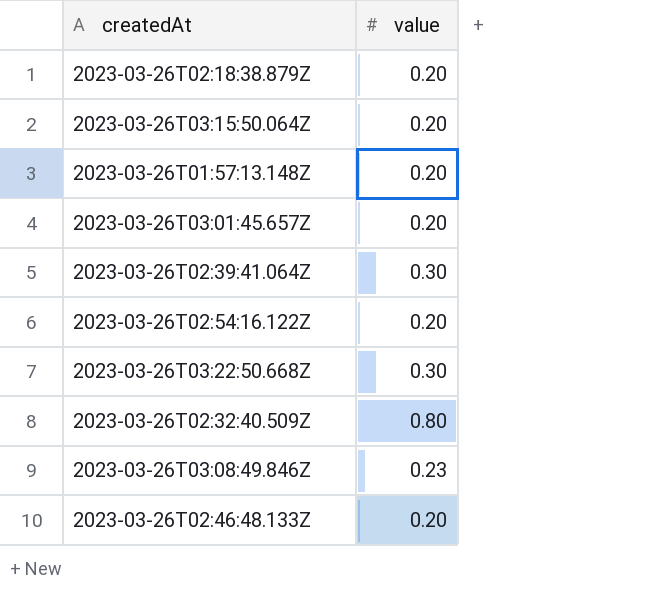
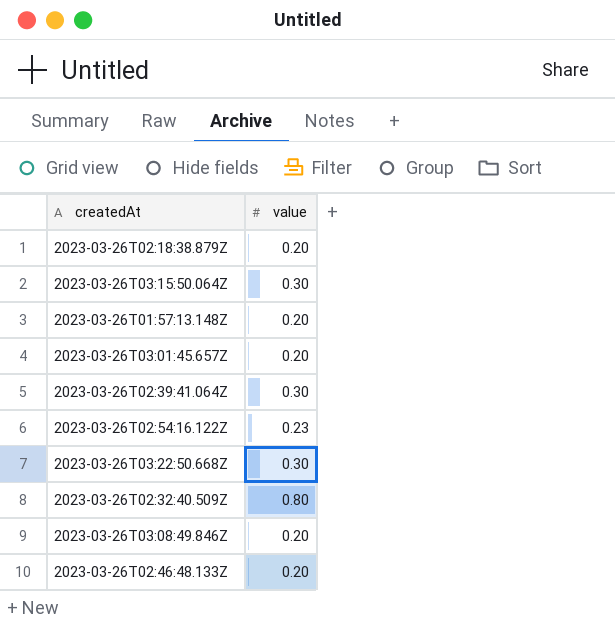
2023-03-26T03:15:50.064Z | value: 0.20 -> 0.30
2023-03-26T02:54:16.122Z | value: 0.20 -> 0.23
2023-03-26T03:08:49.846Z | value: 0.23 -> 0.20

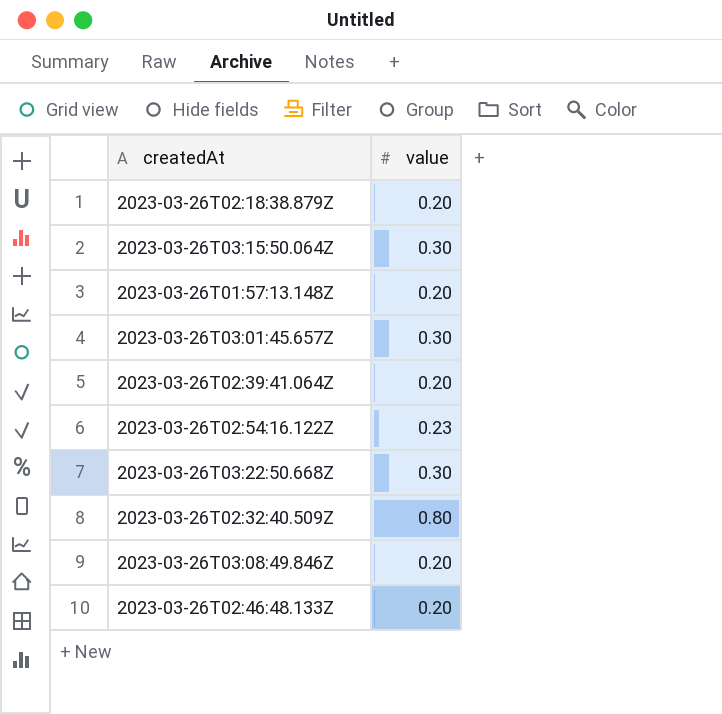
2023-03-26T03:01:45.657Z | value: 0.20 -> 0.30
2023-03-26T02:39:41.064Z | value: 0.30 -> 0.20

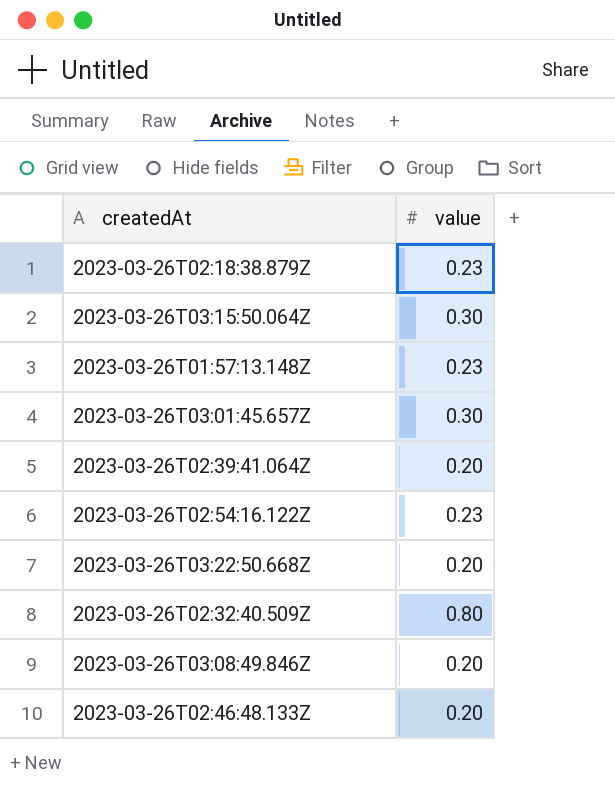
2023-03-26T02:18:38.879Z | value: 0.20 -> 0.23
2023-03-26T01:57:13.148Z | value: 0.20 -> 0.23
2023-03-26T03:22:50.668Z | value: 0.30 -> 0.20

